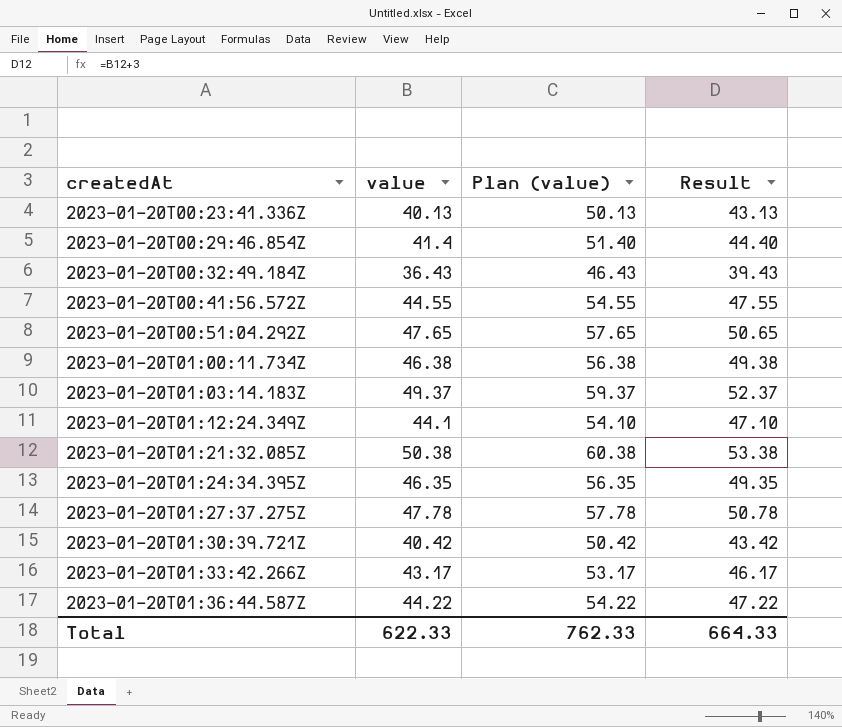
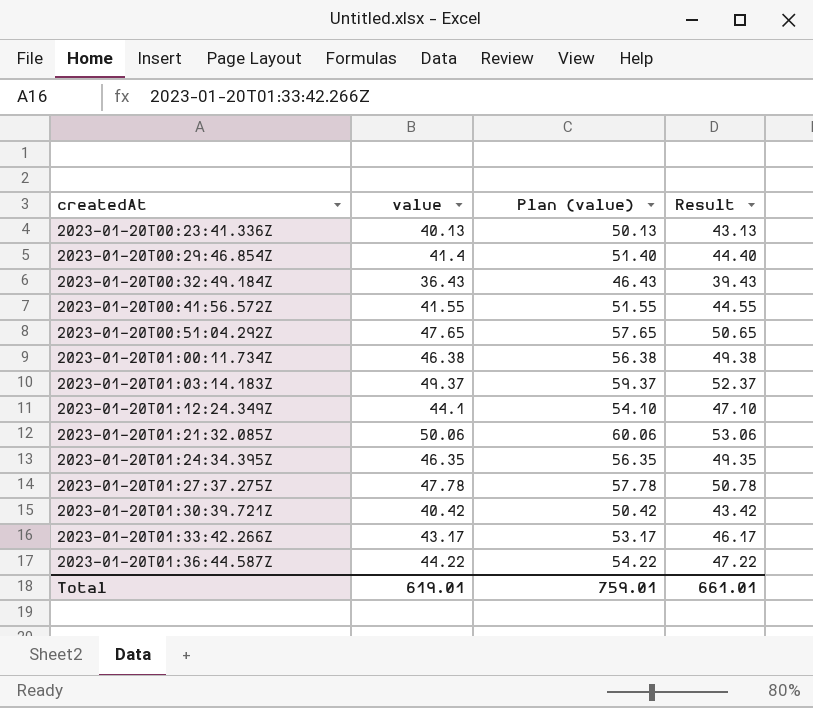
2023-01-20T00:41:56.572Z | value: 44.55 -> 41.55
2023-01-20T00:41:56.572Z | Plan (value): 54.55 -> 51.55
2023-01-20T00:41:56.572Z | Result: 47.55 -> 44.55
2023-01-20T01:21:32.085Z | value: 50.38 -> 50.06
2023-01-20T01:21:32.085Z | Plan (value): 60.38 -> 60.06
2023-01-20T01:21:32.085Z | Result: 53.38 -> 53.06
Total | value: 622.33 -> 619.01
Total | Plan (value): 762.33 -> 759.01
Total | Result: 664.33 -> 661.01

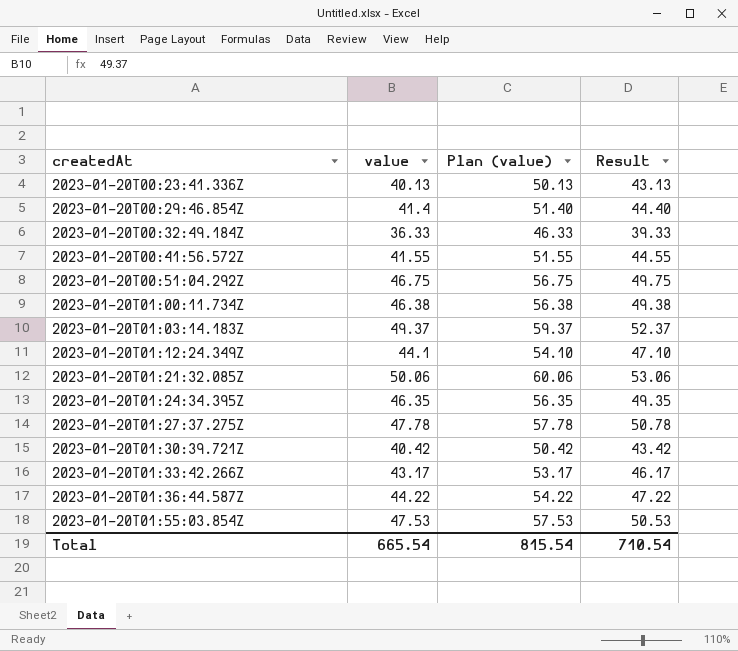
2023-01-20T00:32:49.184Z | value: 36.43 -> 36.33
2023-01-20T00:32:49.184Z | Plan (value): 46.43 -> 46.33
2023-01-20T00:32:49.184Z | Result: 39.43 -> 39.33
2023-01-20T00:51:04.292Z | value: 47.65 -> 46.75
2023-01-20T00:51:04.292Z | Plan (value): 57.65 -> 56.75
2023-01-20T00:51:04.292Z | Result: 50.65 -> 49.75
row 2023-01-20T01:55:03.854Z: none -> 47.53 | 57.53 | 50.53
Total | value: 619.01 -> 665.54
Total | Plan (value): 759.01 -> 815.54
Total | Result: 661.01 -> 710.54

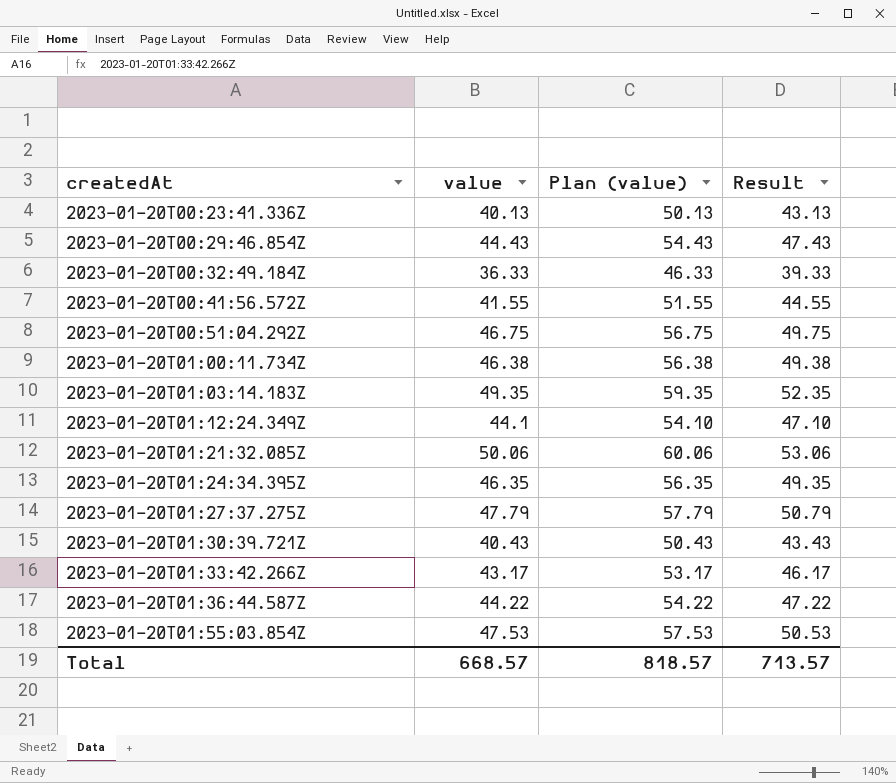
2023-01-20T00:29:46.854Z | value: 41.4 -> 44.43
2023-01-20T00:29:46.854Z | Plan (value): 51.40 -> 54.43
2023-01-20T00:29:46.854Z | Result: 44.40 -> 47.43
2023-01-20T01:03:14.183Z | value: 49.37 -> 49.35
2023-01-20T01:03:14.183Z | Plan (value): 59.37 -> 59.35
2023-01-20T01:03:14.183Z | Result: 52.37 -> 52.35
2023-01-20T01:27:37.275Z | value: 47.78 -> 47.79
2023-01-20T01:27:37.275Z | Plan (value): 57.78 -> 57.79
2023-01-20T01:27:37.275Z | Result: 50.78 -> 50.79
2023-01-20T01:30:39.721Z | value: 40.42 -> 40.43
2023-01-20T01:30:39.721Z | Plan (value): 50.42 -> 50.43
2023-01-20T01:30:39.721Z | Result: 43.42 -> 43.43
Total | value: 665.54 -> 668.57
Total | Plan (value): 815.54 -> 818.57
Total | Result: 710.54 -> 713.57

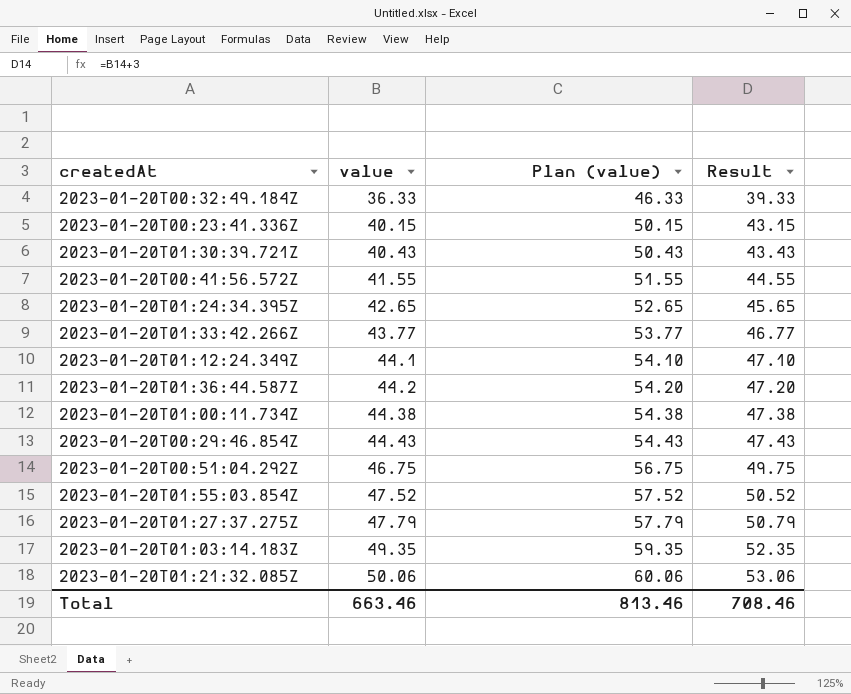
row order: createdAt ascending -> value ascending
2023-01-20T00:23:41.336Z | value: 40.13 -> 40.15
2023-01-20T00:23:41.336Z | Plan (value): 50.13 -> 50.15
2023-01-20T00:23:41.336Z | Result: 43.13 -> 43.15
2023-01-20T01:24:34.395Z | value: 46.35 -> 42.65
2023-01-20T01:24:34.395Z | Plan (value): 56.35 -> 52.65
2023-01-20T01:24:34.395Z | Result: 49.35 -> 45.65
2023-01-20T01:33:42.266Z | value: 43.17 -> 43.77
2023-01-20T01:33:42.266Z | Plan (value): 53.17 -> 53.77
2023-01-20T01:33:42.266Z | Result: 46.17 -> 46.77
2023-01-20T01:36:44.587Z | value: 44.22 -> 44.2
2023-01-20T01:36:44.587Z | Plan (value): 54.22 -> 54.20
2023-01-20T01:36:44.587Z | Result: 47.22 -> 47.20
2023-01-20T01:00:11.734Z | value: 46.38 -> 44.38
2023-01-20T01:00:11.734Z | Plan (value): 56.38 -> 54.38
2023-01-20T01:00:11.734Z | Result: 49.38 -> 47.38
2023-01-20T01:55:03.854Z | value: 47.53 -> 47.52
2023-01-20T01:55:03.854Z | Plan (value): 57.53 -> 57.52
2023-01-20T01:55:03.854Z | Result: 50.53 -> 50.52
Total | value: 668.57 -> 663.46
Total | Plan (value): 818.57 -> 813.46
Total | Result: 713.57 -> 708.46

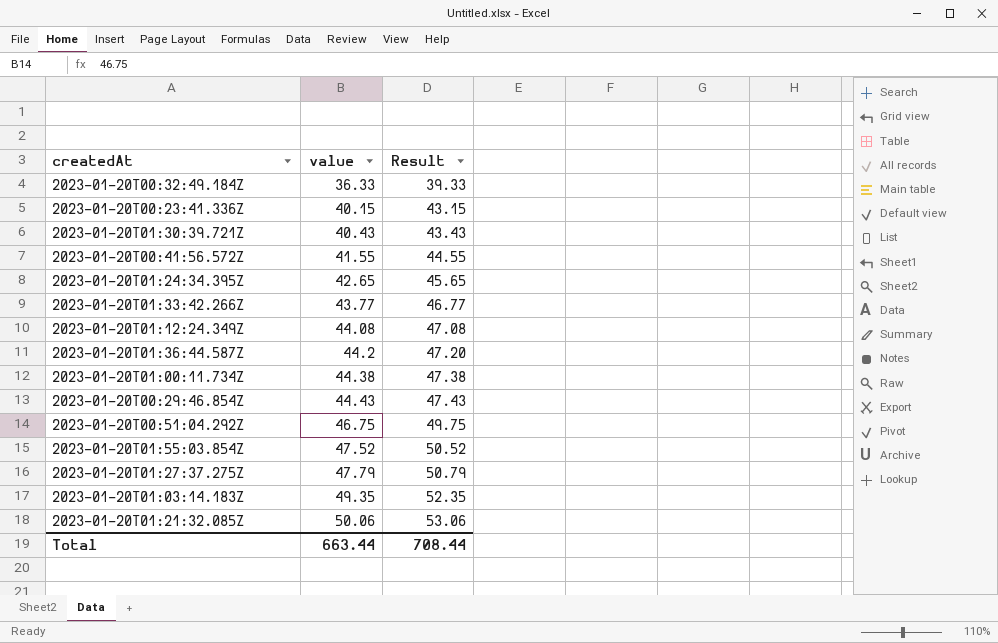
column Plan (value) | formula: [value] + 10 -> none
2023-01-20T01:12:24.349Z | value: 44.1 -> 44.08
2023-01-20T01:12:24.349Z | Result: 47.10 -> 47.08
Total | value: 663.46 -> 663.44
Total | Result: 708.46 -> 708.44

